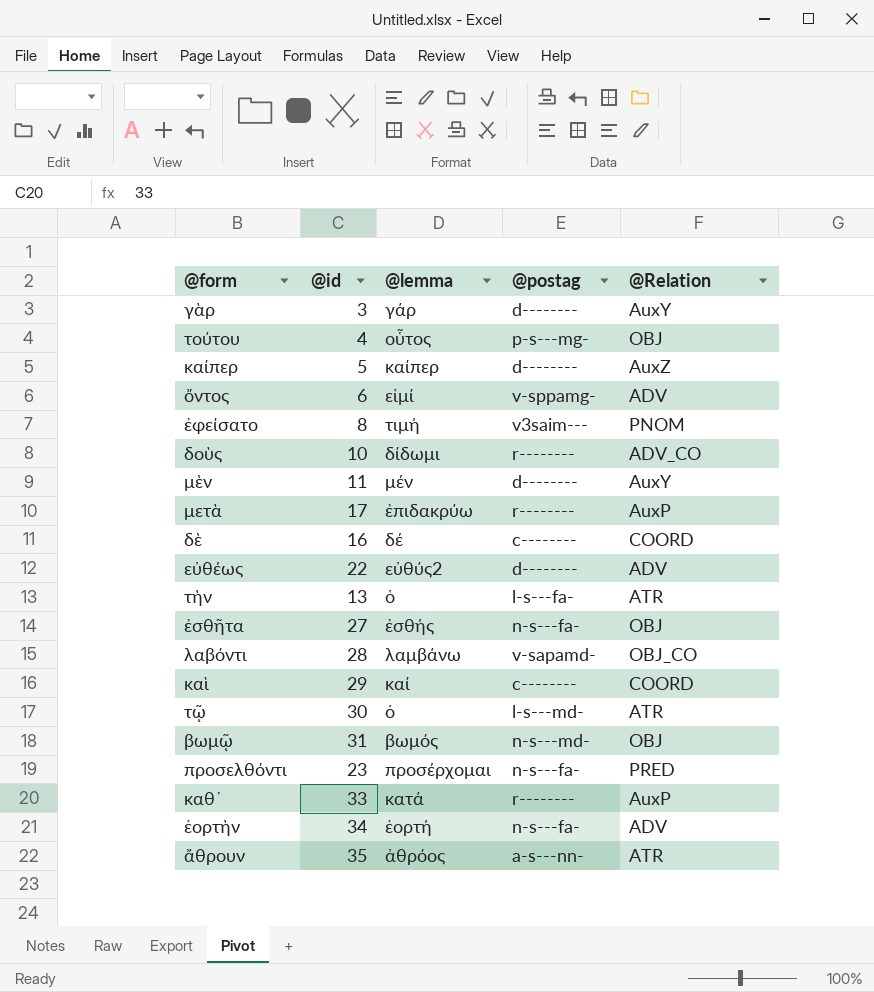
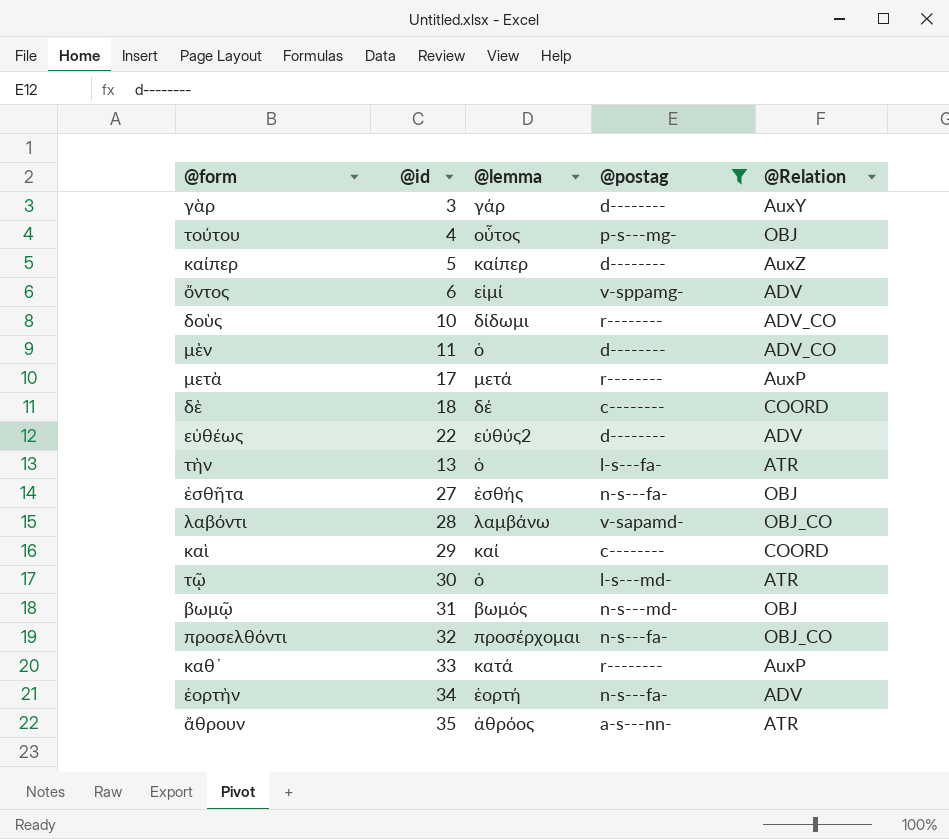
filter: none -> @postag != v3saim---
μὲν | @lemma: μέν -> ὁ
μὲν | @Relation: AuxY -> ADV_CO
μετὰ | @lemma: ἐπιδακρύω -> μετά
δὲ | @id: 16 -> 18
προσελθόντι | @id: 23 -> 32
προσελθόντι | @Relation: PRED -> OBJ_CO

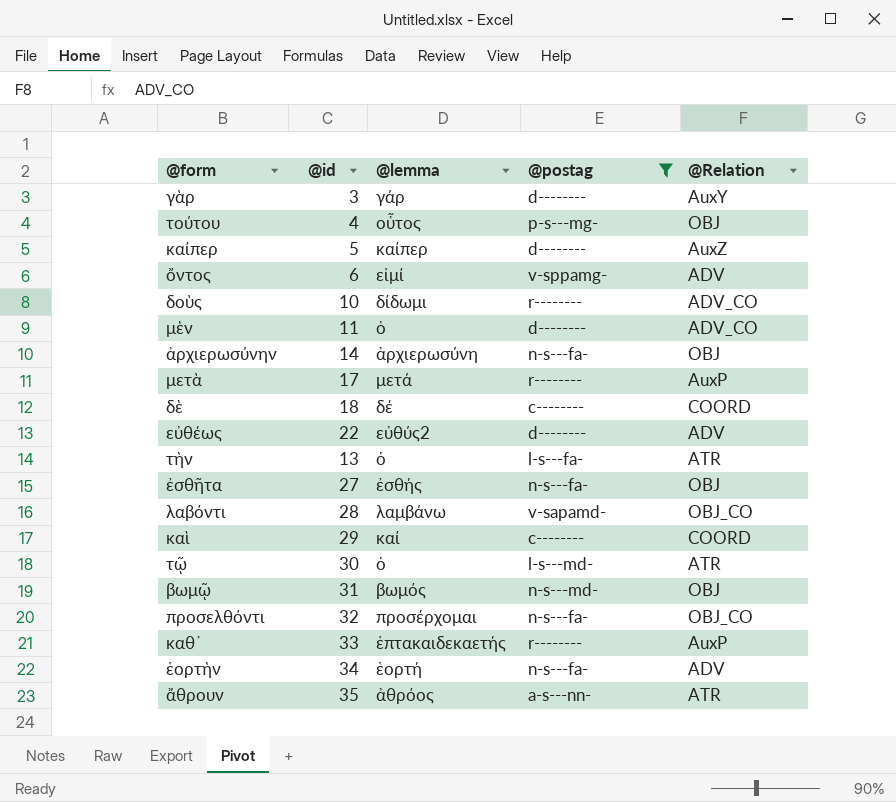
row ἀρχιερωσύνην: none -> 14 | ἀρχιερωσύνη | n-s---fa- | OBJ
καθ᾽ | @lemma: κατά -> ἑπτακαιδεκαετής

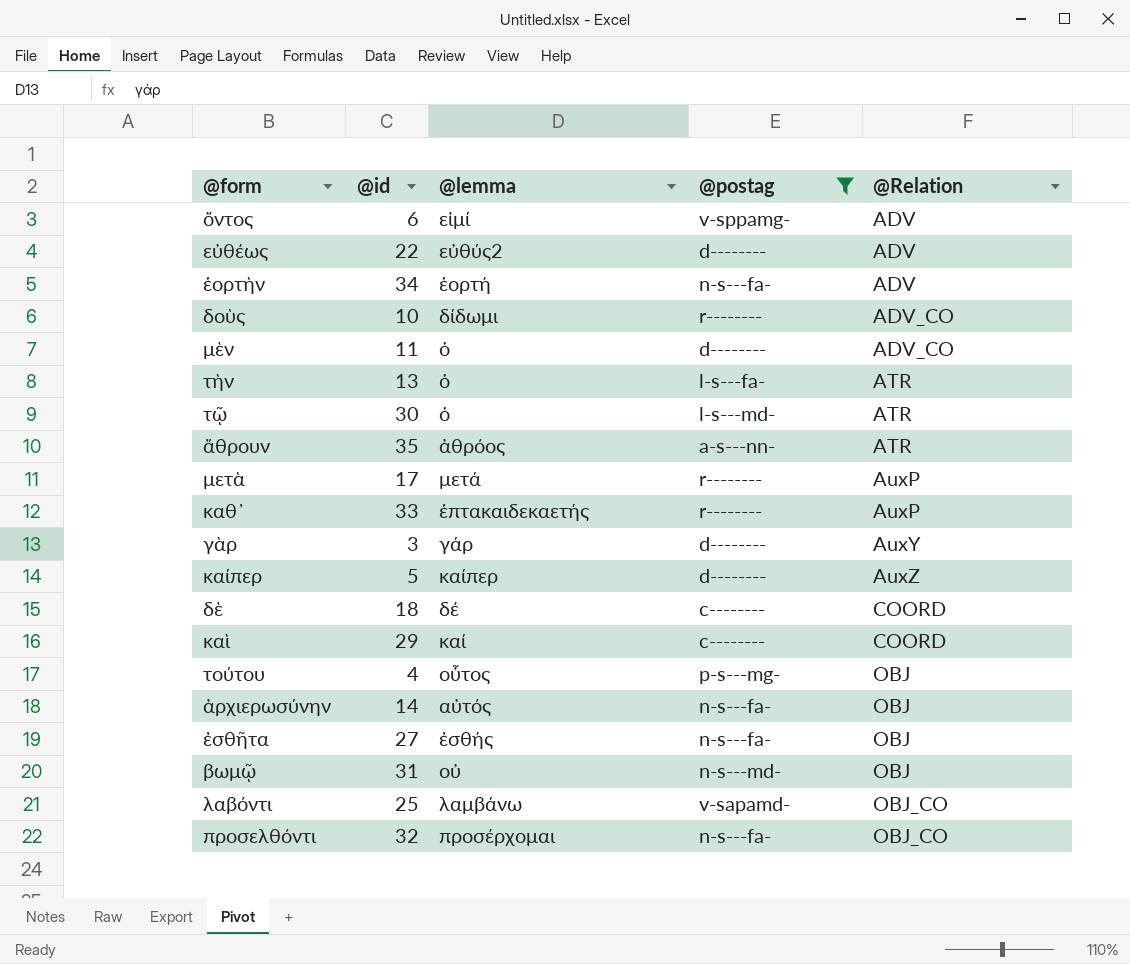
row order: none -> @Relation ascending
ἀρχιερωσύνην | @lemma: ἀρχιερωσύνη -> αὐτός
βωμῷ | @lemma: βωμός -> οὐ
λαβόντι | @id: 28 -> 25

